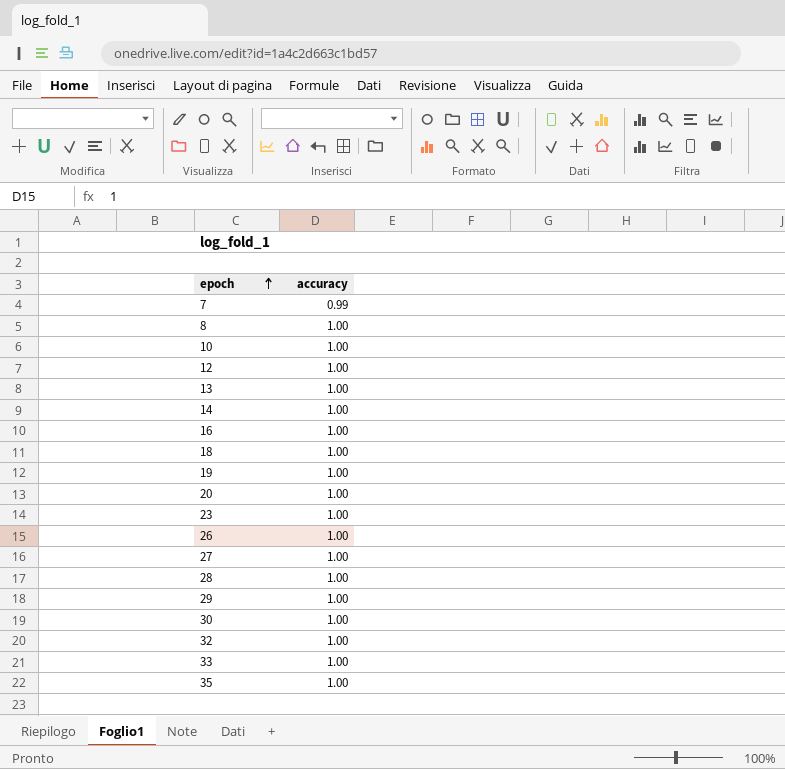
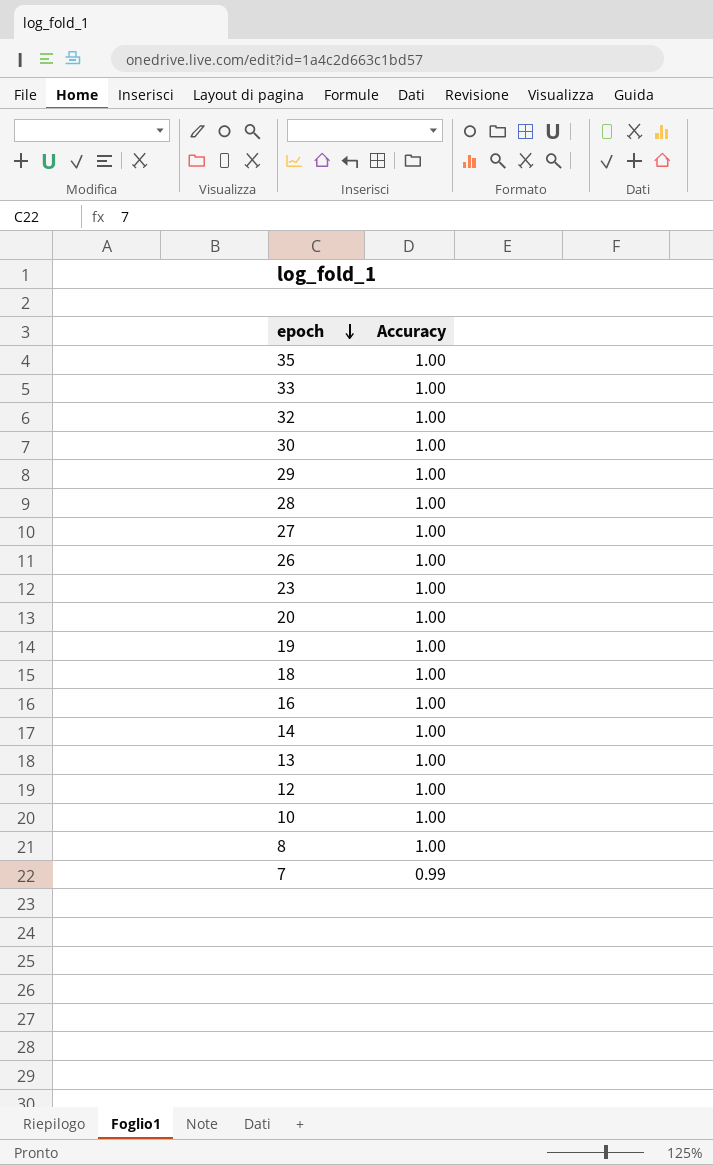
row order: epoch ascending -> epoch descending
column name: accuracy -> Accuracy

